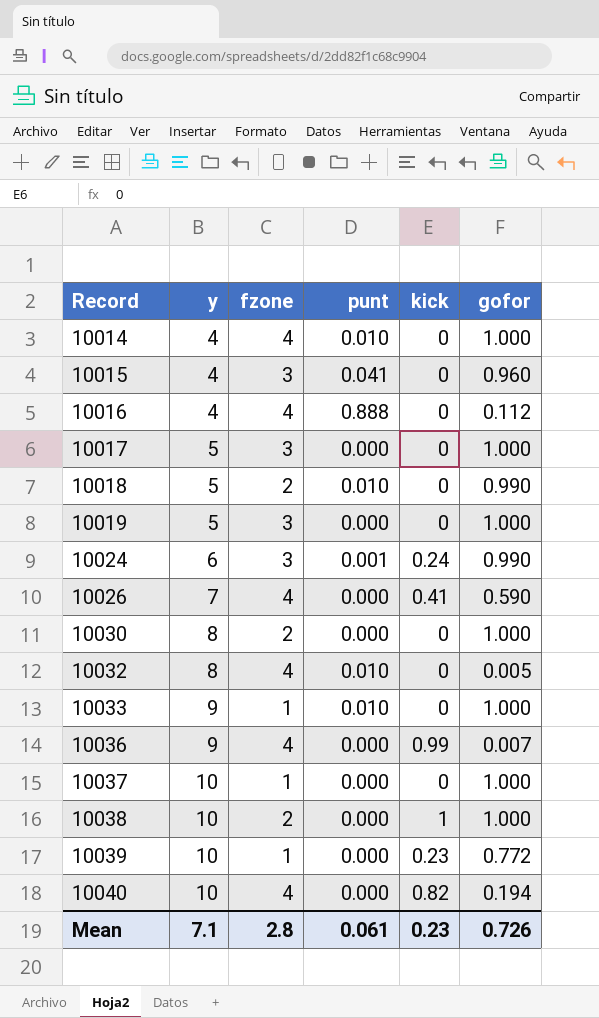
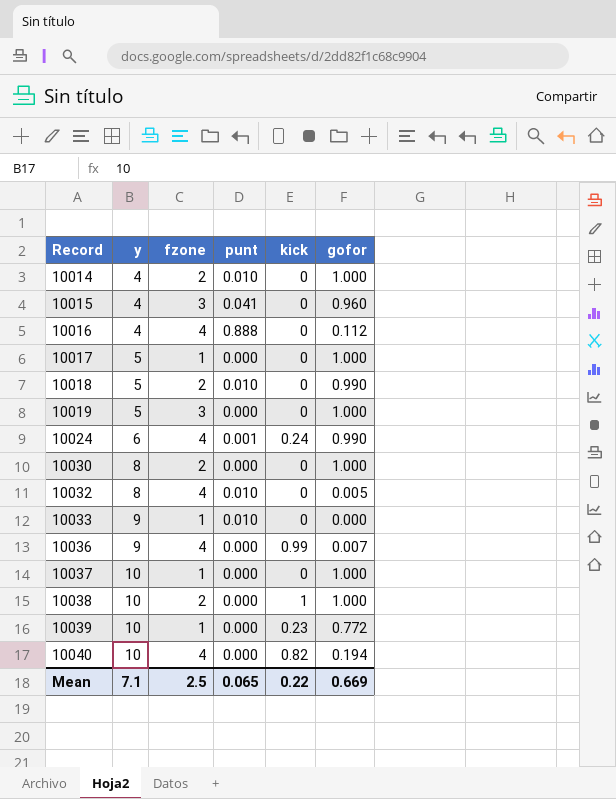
row 10026: 7 | 4 | 0.000 | 0.41 | 0.590 -> none
10014 | fzone: 4 -> 2
10017 | fzone: 3 -> 1
10024 | fzone: 3 -> 4
10033 | gofor: 1.000 -> 0.000
Mean | fzone: 2.8 -> 2.5
Mean | punt: 0.061 -> 0.065
Mean | kick: 0.23 -> 0.22
Mean | gofor: 0.726 -> 0.669

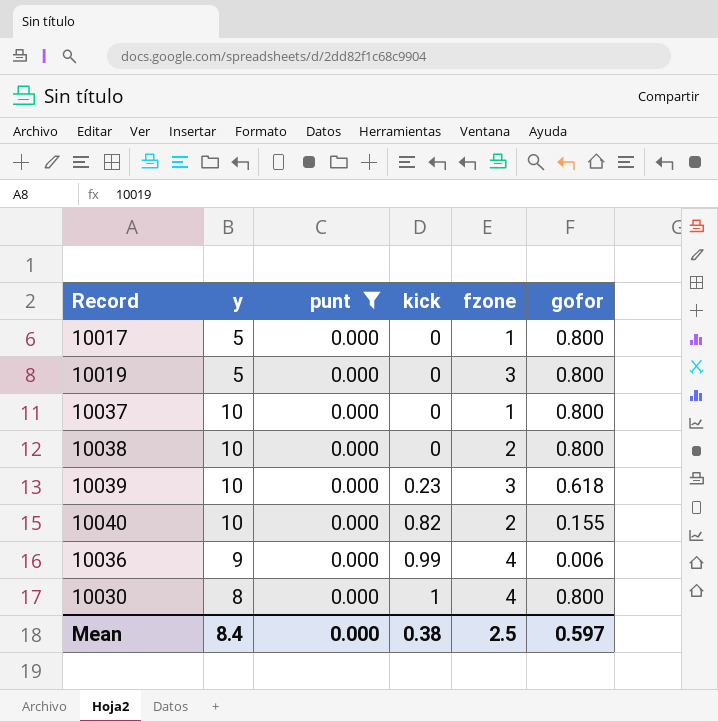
filter: none -> punt = 0.000
row order: Record ascending -> kick ascending
column fzone | position: 3 -> 5
10017 | gofor: 1.000 -> 0.800
10019 | gofor: 1.000 -> 0.800
10037 | gofor: 1.000 -> 0.800
10038 | kick: 1 -> 0
10038 | gofor: 1.000 -> 0.800
10039 | fzone: 1 -> 3
10039 | gofor: 0.772 -> 0.618
10040 | fzone: 4 -> 2
10040 | gofor: 0.194 -> 0.155
10036 | gofor: 0.007 -> 0.006
10030 | kick: 0 -> 1
10030 | fzone: 2 -> 4
10030 | gofor: 1.000 -> 0.800
Mean | y: 7.1 -> 8.4
Mean | punt: 0.065 -> 0.000
Mean | kick: 0.22 -> 0.38
Mean | gofor: 0.669 -> 0.597

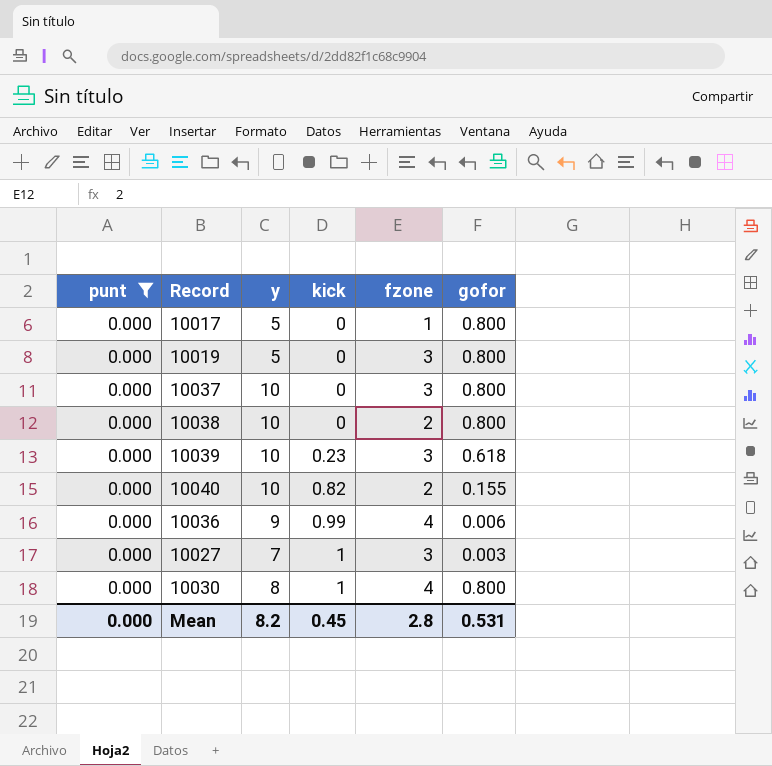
column punt | position: 3 -> 1
10037 | fzone: 1 -> 3
row 10027: none -> 0.000 | 7 | 1 | 3 | 0.003
Mean | y: 8.4 -> 8.2
Mean | kick: 0.38 -> 0.45
Mean | fzone: 2.5 -> 2.8
Mean | gofor: 0.597 -> 0.531

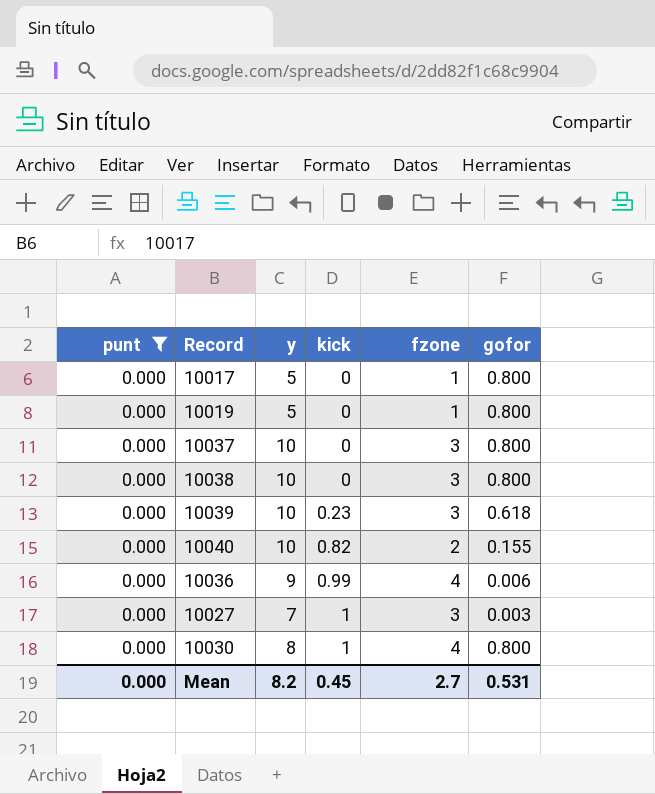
10019 | fzone: 3 -> 1
10038 | fzone: 2 -> 3
Mean | fzone: 2.8 -> 2.7

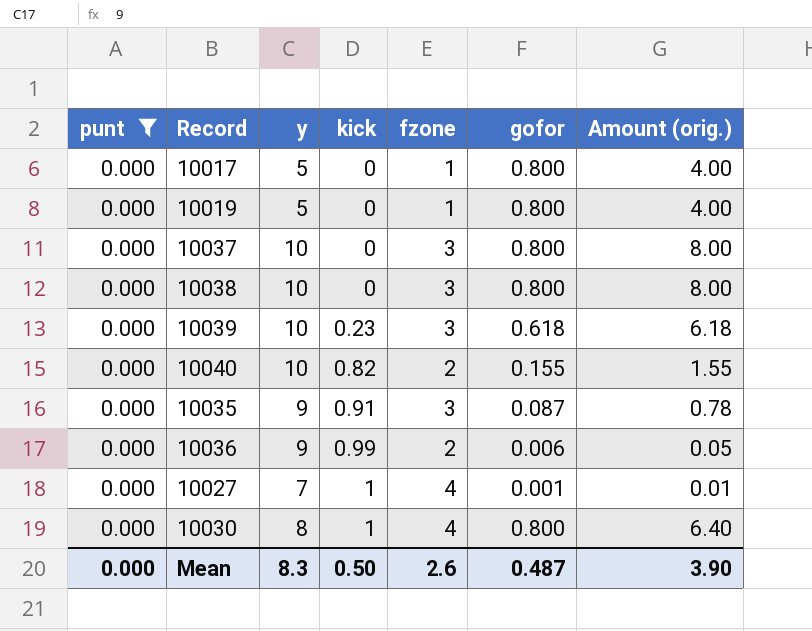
column Amount (orig.) | formula: none -> [y] * [gofor]
row 10035: none -> 0.000 | 9 | 0.91 | 3 | 0.087 | 0.78
10036 | fzone: 4 -> 2
10027 | fzone: 3 -> 4
10027 | gofor: 0.003 -> 0.001
Mean | y: 8.2 -> 8.3
Mean | kick: 0.45 -> 0.50
Mean | fzone: 2.7 -> 2.6
Mean | gofor: 0.531 -> 0.487

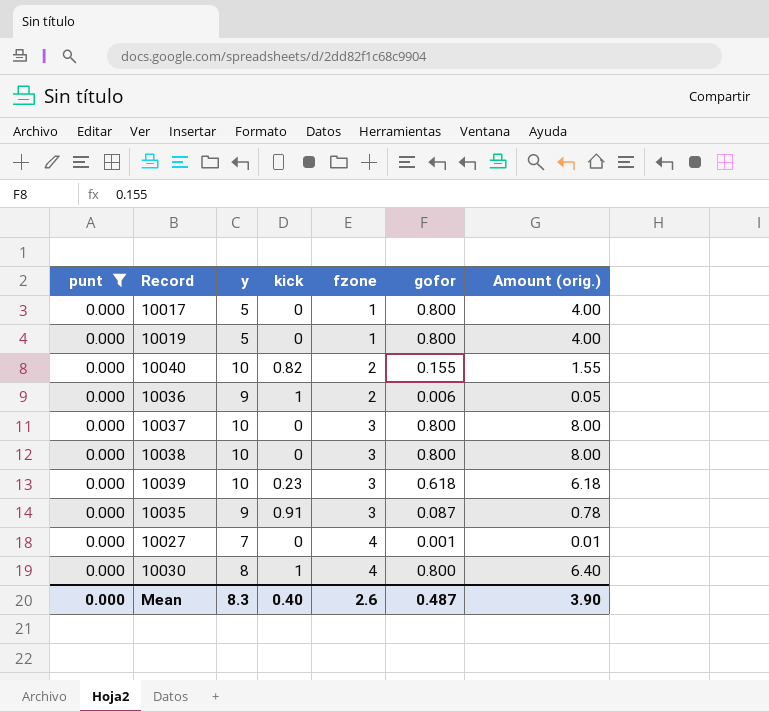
row order: kick ascending -> fzone ascending
10036 | kick: 0.99 -> 1
10027 | kick: 1 -> 0
Mean | kick: 0.50 -> 0.40

